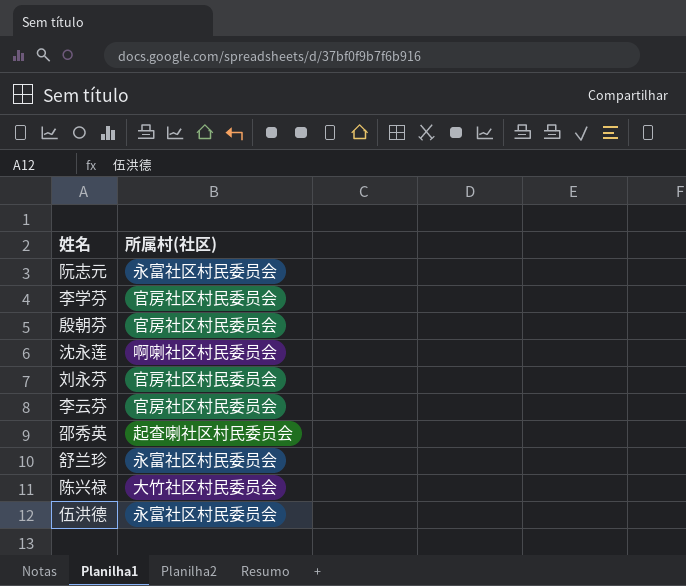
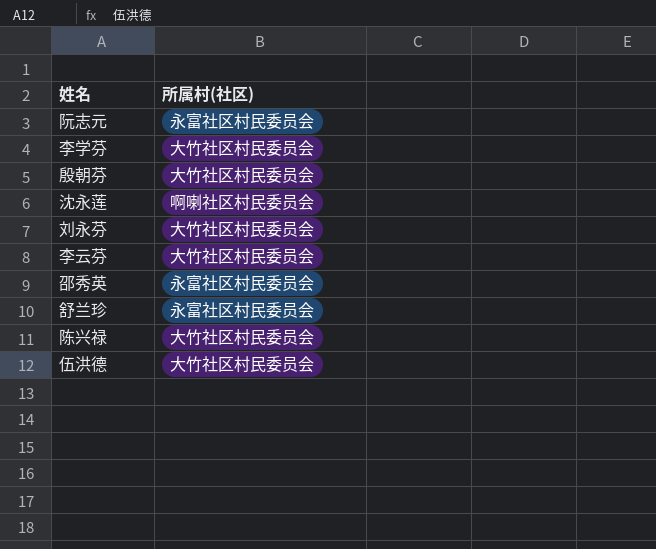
李学芬 | 所属村(社区): 官房社区村民委员会 -> 大竹社区村民委员会
殷朝芬 | 所属村(社区): 官房社区村民委员会 -> 大竹社区村民委员会
刘永芬 | 所属村(社区): 官房社区村民委员会 -> 大竹社区村民委员会
李云芬 | 所属村(社区): 官房社区村民委员会 -> 大竹社区村民委员会
邵秀英 | 所属村(社区): 起查喇社区村民委员会 -> 永富社区村民委员会
伍洪德 | 所属村(社区): 永富社区村民委员会 -> 大竹社区村民委员会

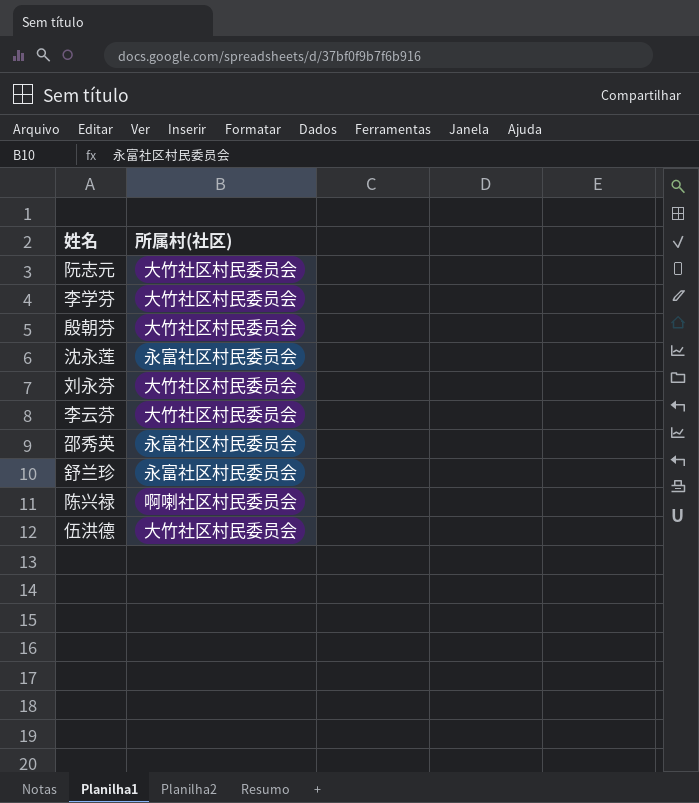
阮志元 | 所属村(社区): 永富社区村民委员会 -> 大竹社区村民委员会
沈永莲 | 所属村(社区): 啊喇社区村民委员会 -> 永富社区村民委员会
陈兴禄 | 所属村(社区): 大竹社区村民委员会 -> 啊喇社区村民委员会

